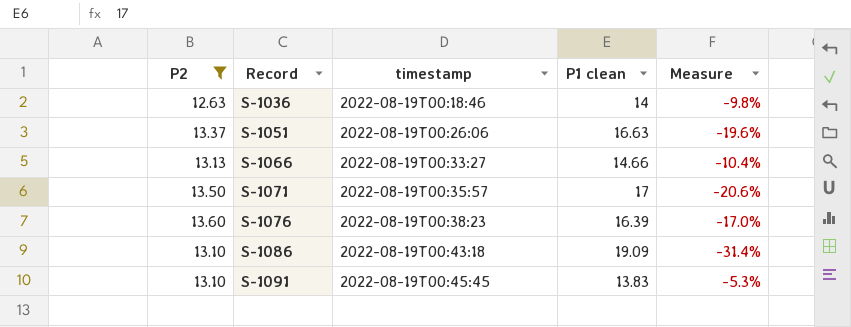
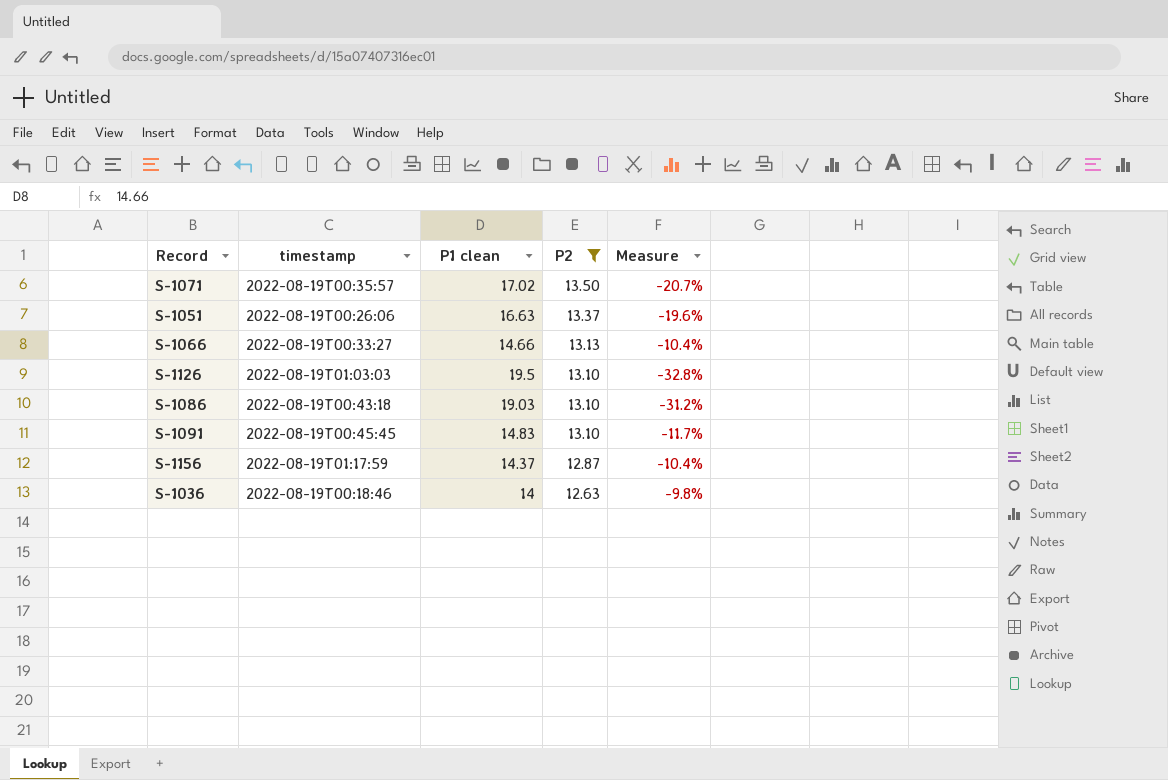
row order: Record ascending -> P2 descending
column P2 | position: 1 -> 4
row S-1076: 13.60 | 2022-08-19T00:38:23 | 16.39 | -17.0% -> none
S-1071 | P1 clean: 17 -> 17.02
S-1071 | Measure: -20.6% -> -20.7%
row S-1126: none -> 2022-08-19T01:03:03 | 19.5 | 13.10 | -32.8%
S-1086 | P1 clean: 19.09 -> 19.03
S-1086 | Measure: -31.4% -> -31.2%
S-1091 | P1 clean: 13.83 -> 14.83
S-1091 | Measure: -5.3% -> -11.7%
row S-1156: none -> 2022-08-19T01:17:59 | 14.37 | 12.87 | -10.4%

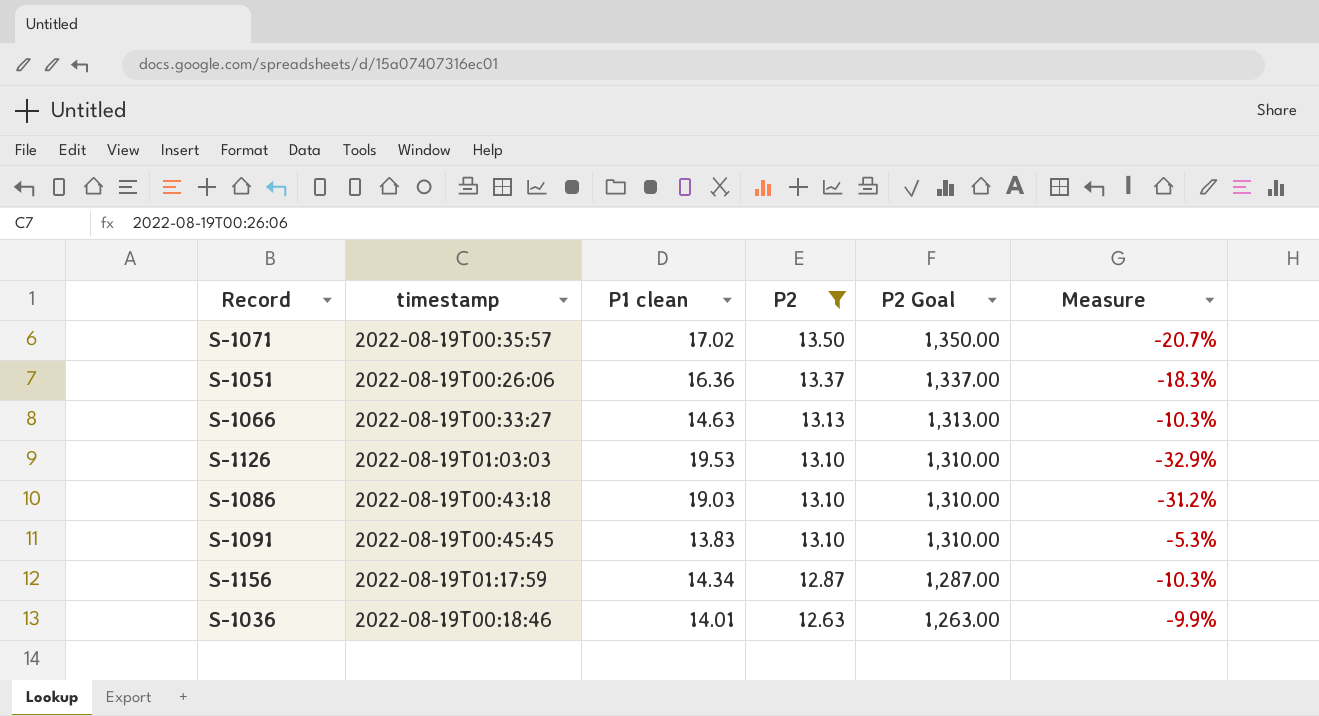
column P2 Goal | formula: none -> [P2] * 100
S-1051 | P1 clean: 16.63 -> 16.36
S-1051 | Measure: -19.6% -> -18.3%
S-1066 | P1 clean: 14.66 -> 14.63
S-1066 | Measure: -10.4% -> -10.3%
S-1126 | P1 clean: 19.5 -> 19.53
S-1126 | Measure: -32.8% -> -32.9%
S-1091 | P1 clean: 14.83 -> 13.83
S-1091 | Measure: -11.7% -> -5.3%
S-1156 | P1 clean: 14.37 -> 14.34
S-1156 | Measure: -10.4% -> -10.3%
S-1036 | P1 clean: 14 -> 14.01
S-1036 | Measure: -9.8% -> -9.9%

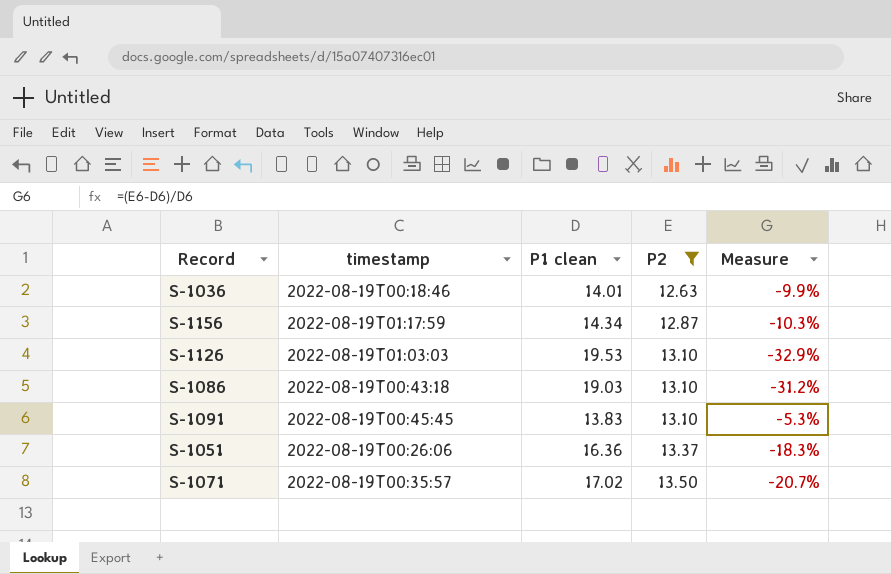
row order: P2 descending -> P2 ascending
column P2 Goal | formula: [P2] * 100 -> none
row S-1066: 2022-08-19T00:33:27 | 14.63 | 13.13 | 1,313.00 | -10.3% -> none

